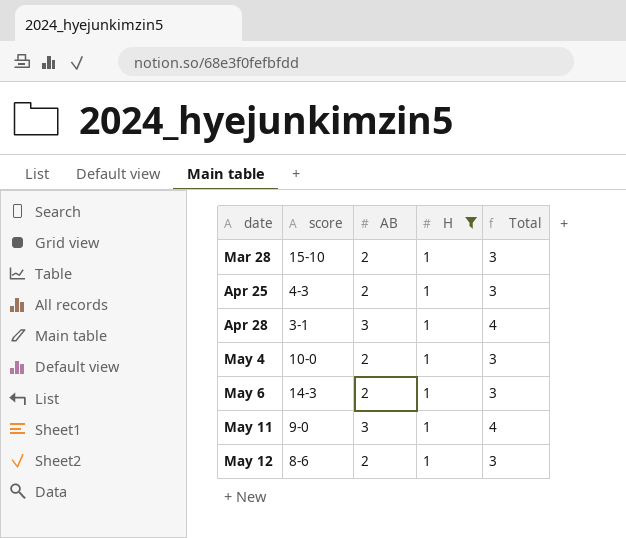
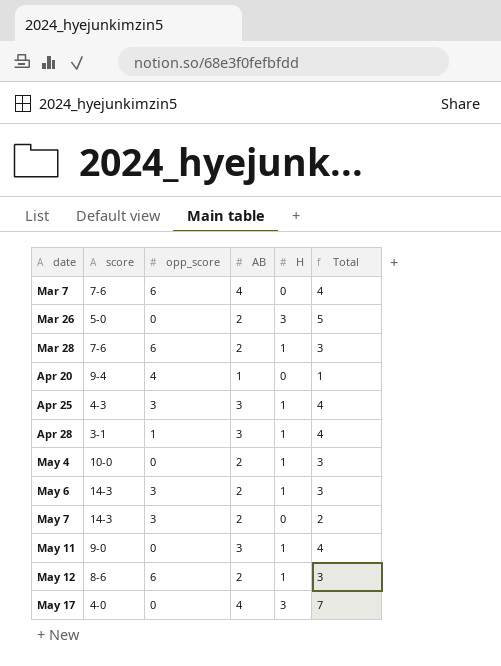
filter: H = 1 -> none
column opp_score | position: none -> 3
Mar 28 | score: 15-10 -> 7-6
Apr 25 | AB: 2 -> 3
Apr 25 | Total: 3 -> 4

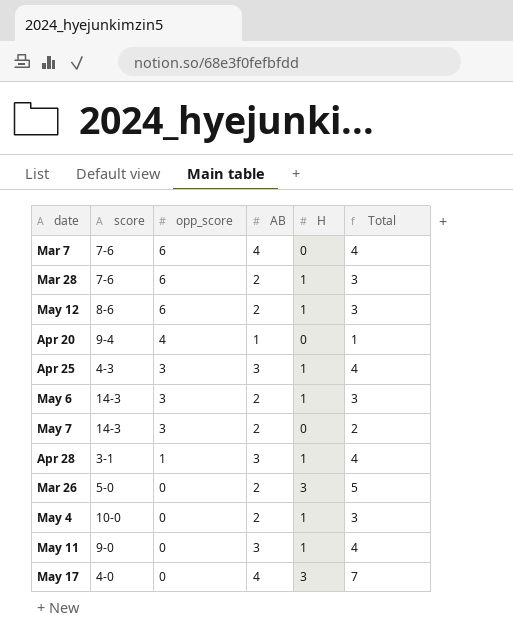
row order: date ascending -> opp_score descending

